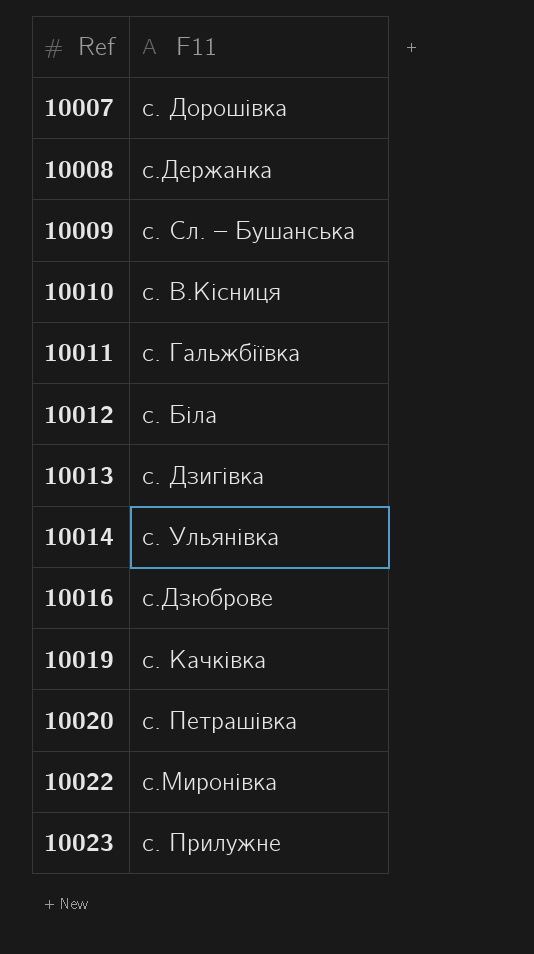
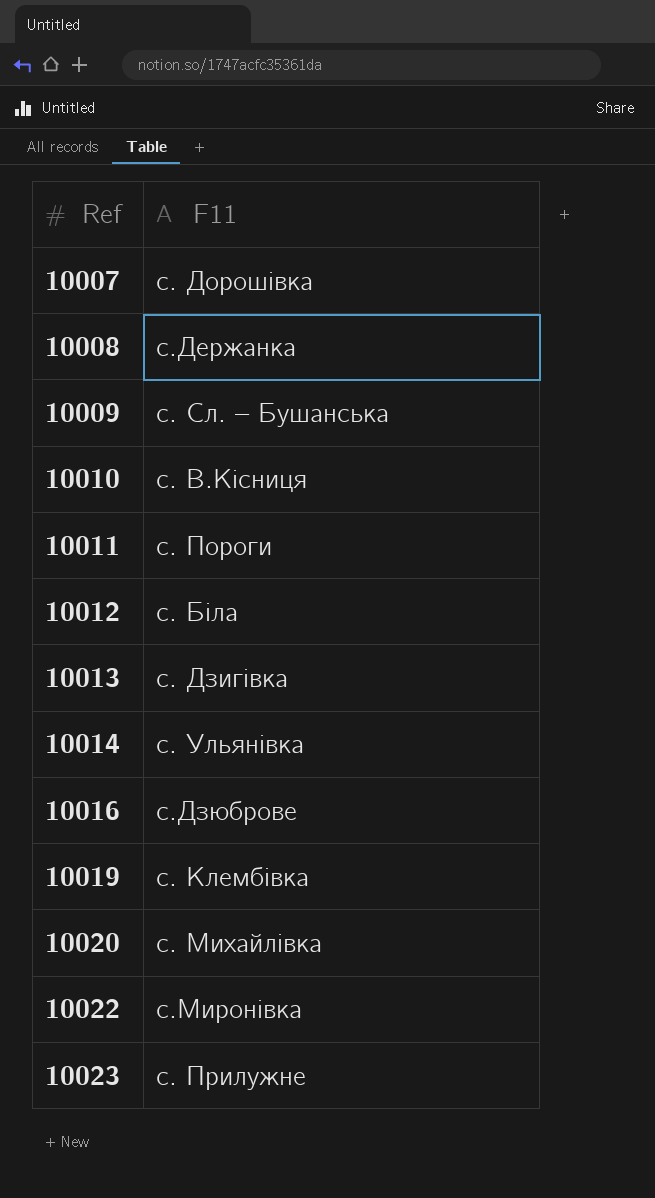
10011 | F11: с. Гальжбіївка -> с. Пороги
10019 | F11: с. Качківка -> с. Клембівка
10020 | F11: с. Петрашівка -> с. Михайлівка

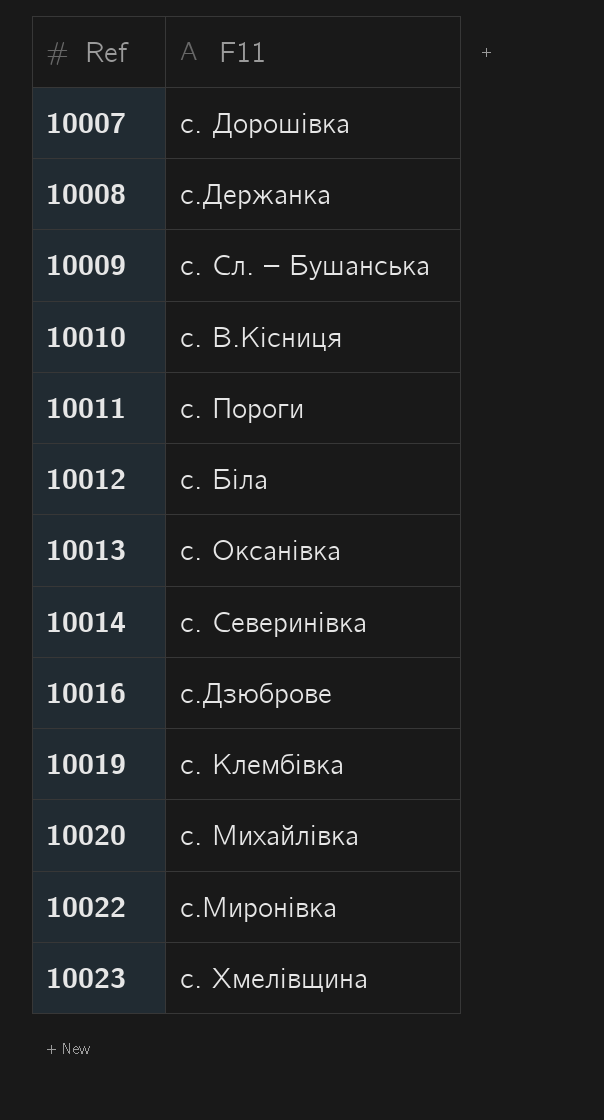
10013 | F11: с. Дзигівка -> с. Оксанівка
10014 | F11: с. Ульянівка -> с. Северинівка
10023 | F11: с. Прилужне -> с. Хмелівщина

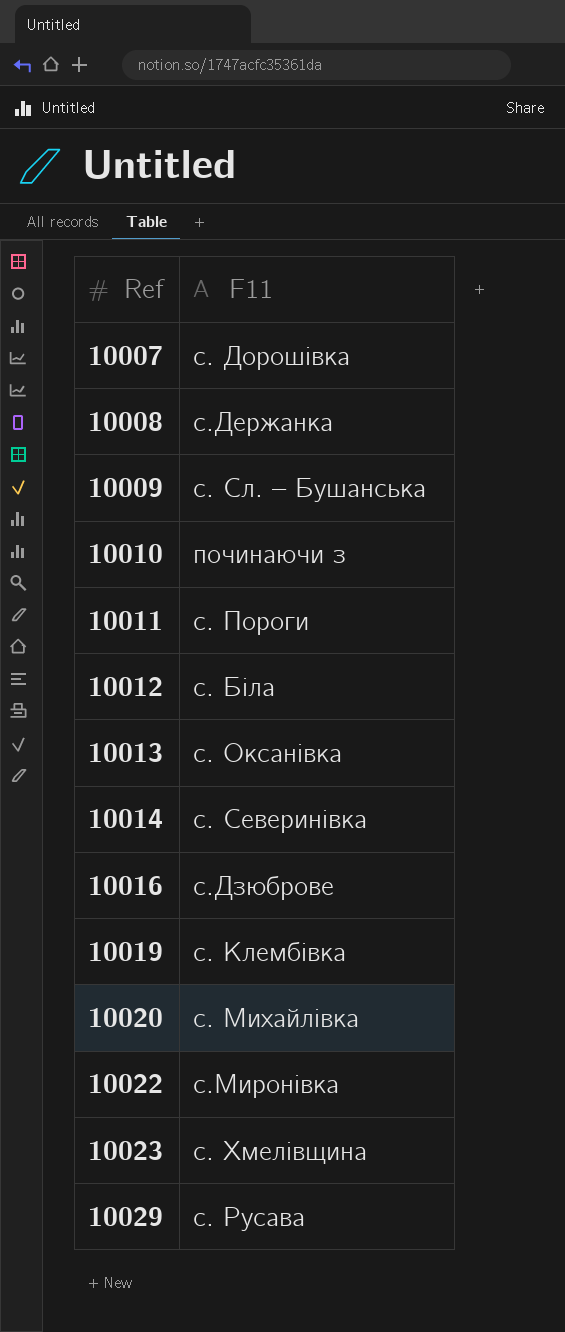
10010 | F11: с. В.Кісниця -> починаючи з
row 10029: none -> с. Русава

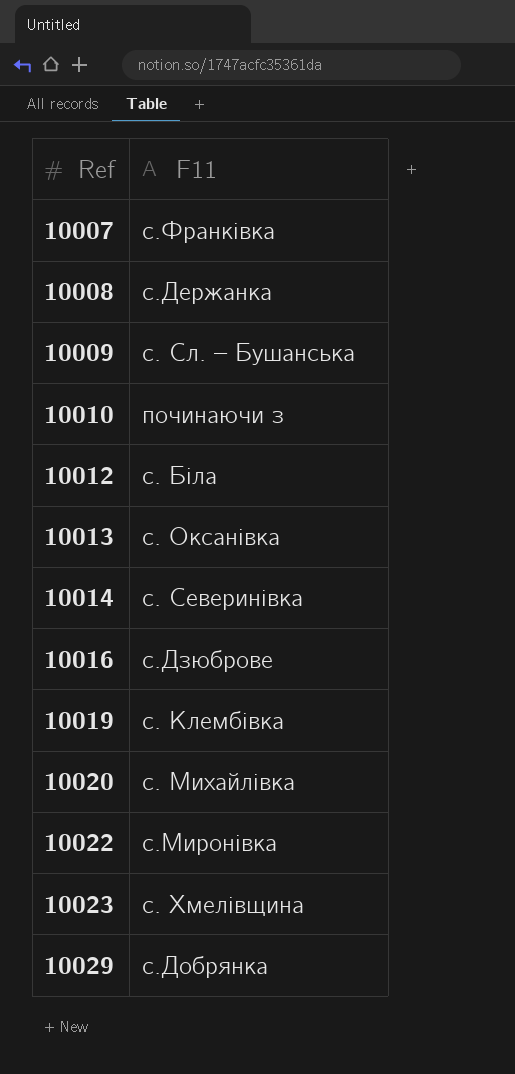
row 10011: с. Пороги -> none
10007 | F11: с. Дорошівка -> с.Франківка
10029 | F11: с. Русава -> с.Добрянка

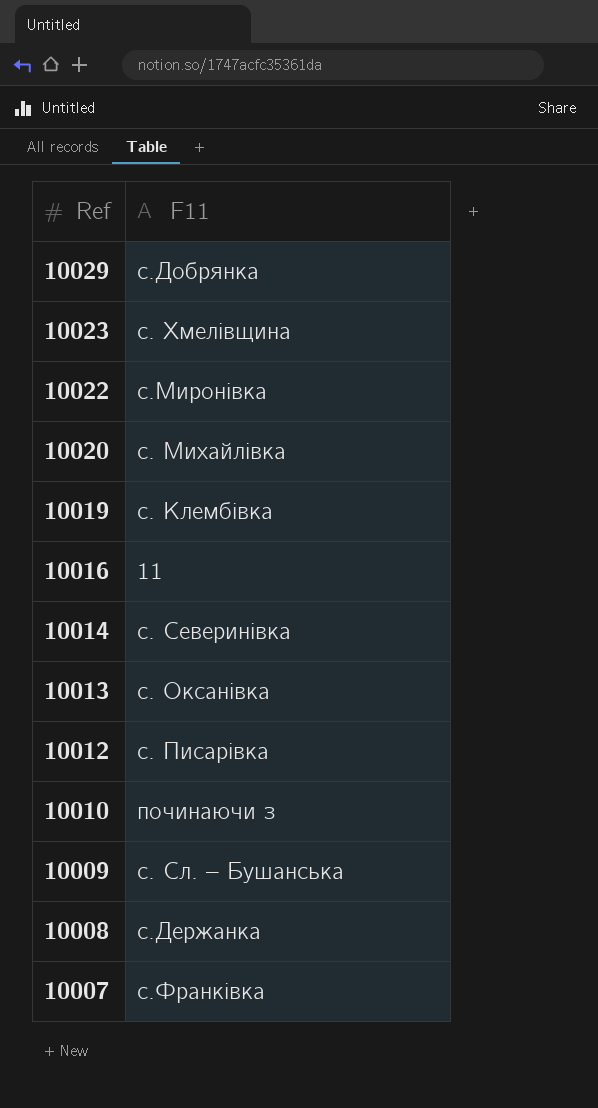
row order: Ref ascending -> Ref descending
10016 | F11: с.Дзюброве -> 11
10012 | F11: с. Біла -> с. Писарівка

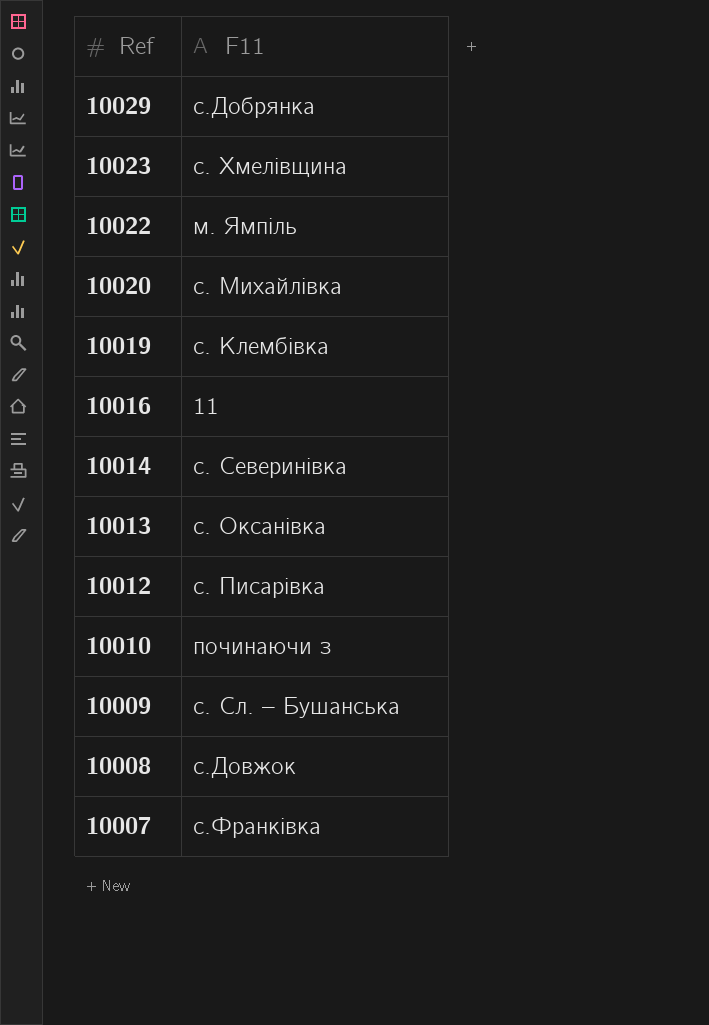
10022 | F11: с.Миронівка -> м. Ямпіль
10008 | F11: с.Держанка -> с.Довжок

